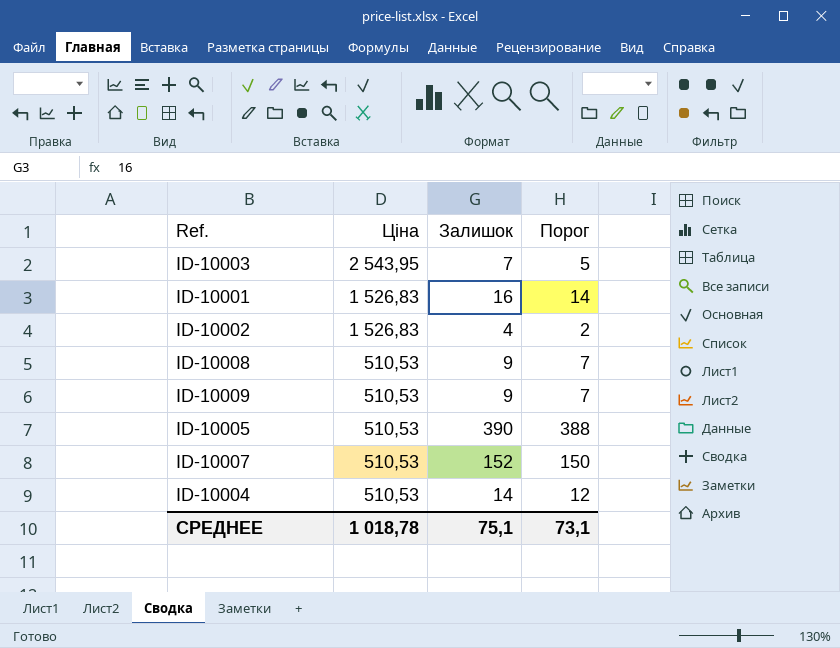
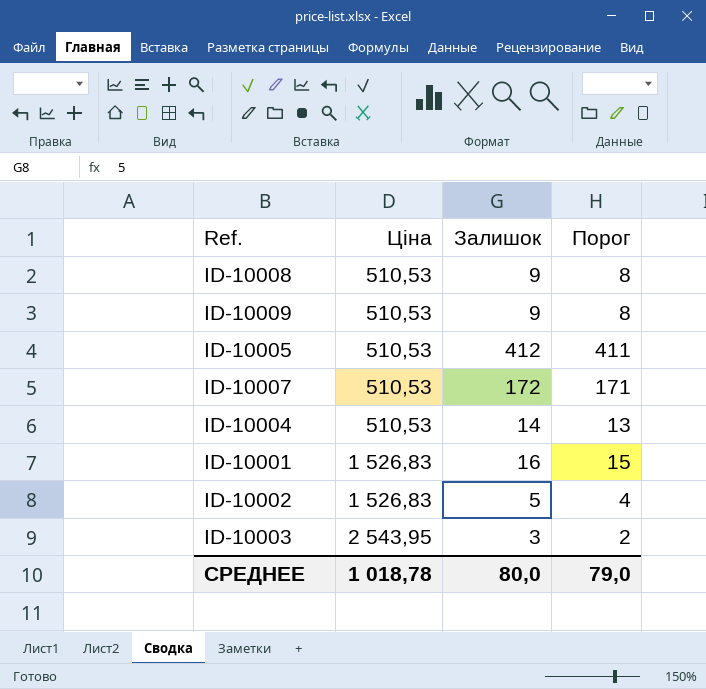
row order: Ціна descending -> Ціна ascending
column Порог | formula: [Залишок] - 2 -> [Залишок] - 1
ID-10005 | Залишок: 390 -> 412
ID-10007 | Залишок: 152 -> 172
ID-10002 | Залишок: 4 -> 5
ID-10003 | Залишок: 7 -> 3
СРЕДНЕЕ | Залишок: 75,1 -> 80,0
СРЕДНЕЕ | Порог: 73,1 -> 79,0

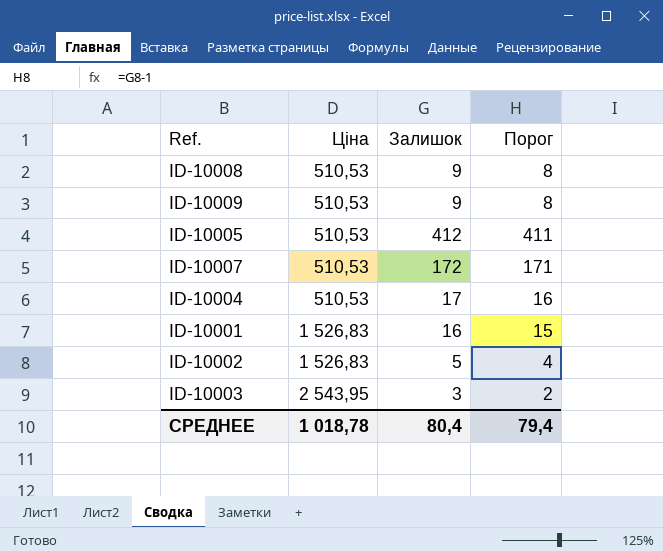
ID-10004 | Залишок: 14 -> 17
ID-10004 | Порог: 13 -> 16
СРЕДНЕЕ | Залишок: 80,0 -> 80,4
СРЕДНЕЕ | Порог: 79,0 -> 79,4

